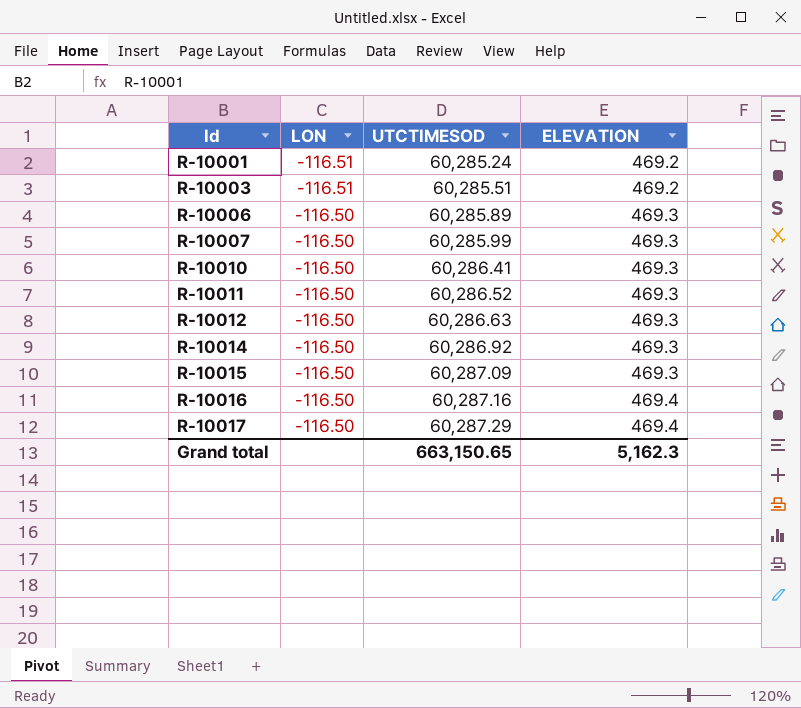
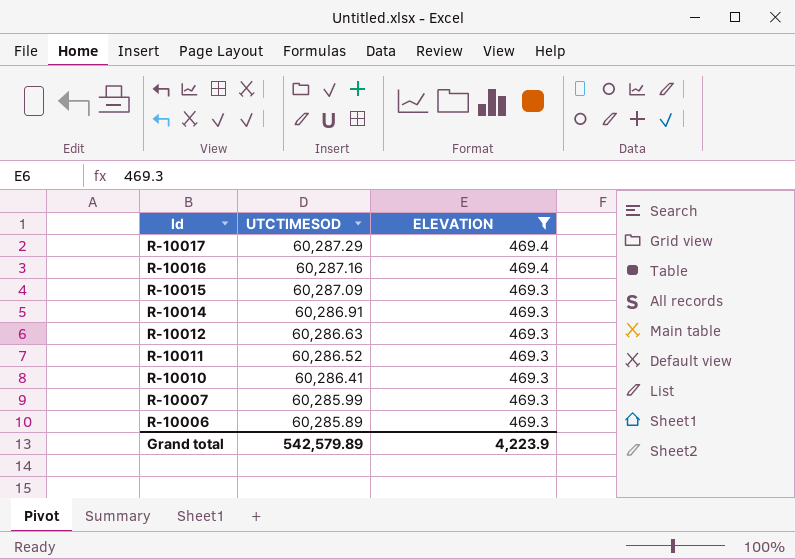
filter: none -> ELEVATION != 469.2
row order: Id ascending -> Id descending
column LON | position: 2 -> none
R-10014 | UTCTIMESOD: 60,286.92 -> 60,286.91
Grand total | UTCTIMESOD: 663,150.65 -> 542,579.89
Grand total | ELEVATION: 5,162.3 -> 4,223.9

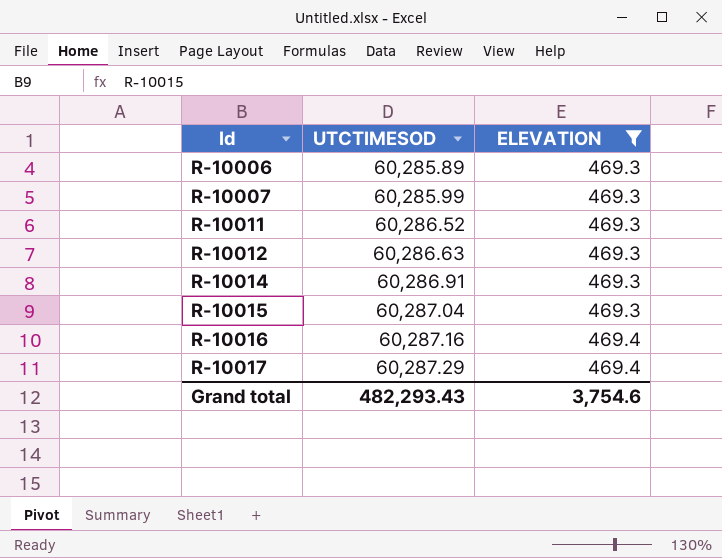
row order: Id descending -> Id ascending
row R-10010: 60,286.41 | 469.3 -> none
R-10015 | UTCTIMESOD: 60,287.09 -> 60,287.04
Grand total | UTCTIMESOD: 542,579.89 -> 482,293.43
Grand total | ELEVATION: 4,223.9 -> 3,754.6

